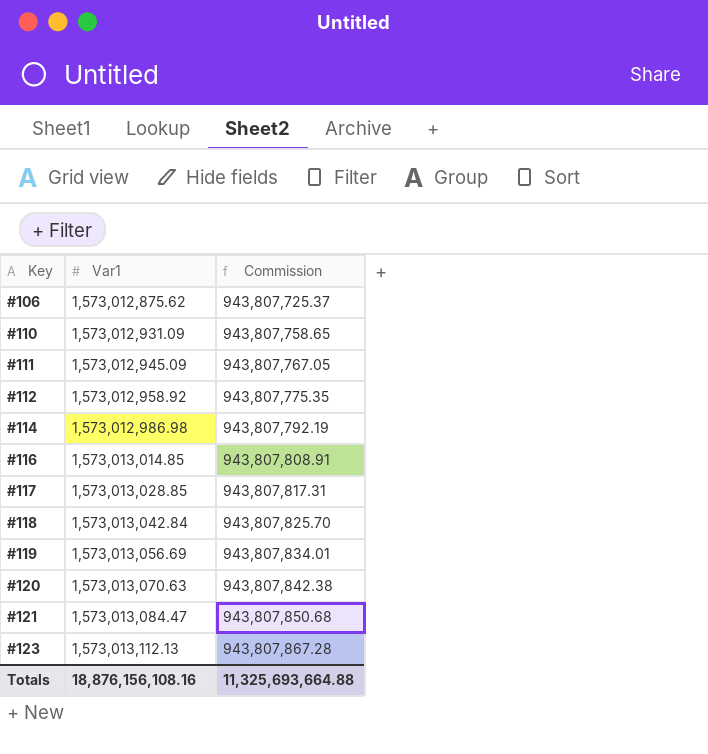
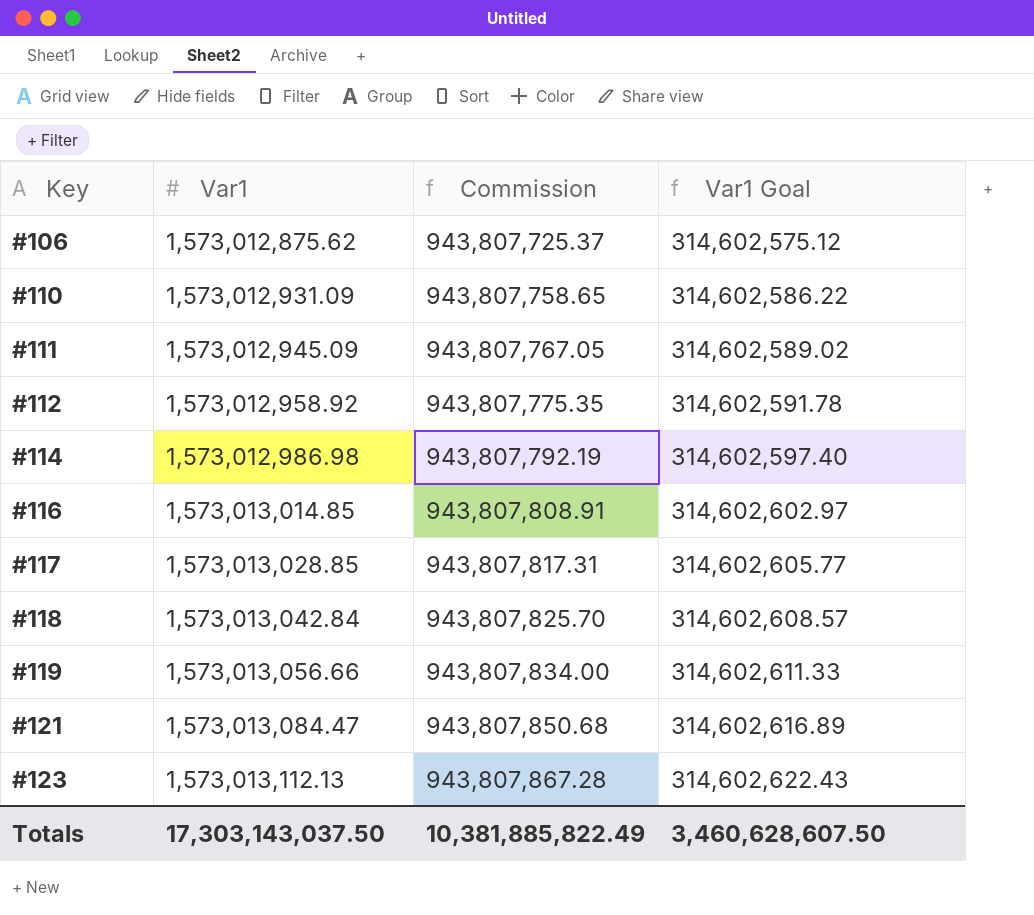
column Var1 Goal | formula: none -> [Var1] * 0.2
row #120: 1,573,013,070.63 | 943,807,842.38 -> none
#119 | Var1: 1,573,013,056.69 -> 1,573,013,056.66
#119 | Commission: 943,807,834.01 -> 943,807,834.00
Totals | Var1: 18,876,156,108.16 -> 17,303,143,037.50
Totals | Commission: 11,325,693,664.88 -> 10,381,885,822.49

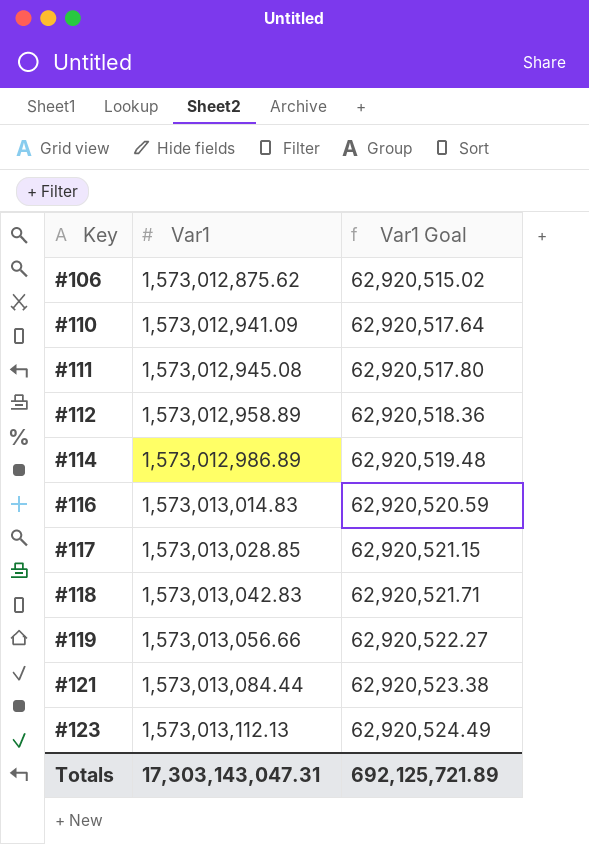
column Commission | formula: [Var1] * 0.6 -> none
column Var1 Goal | formula: [Var1] * 0.2 -> [Var1] * 0.04
#110 | Var1: 1,573,012,931.09 -> 1,573,012,941.09
#111 | Var1: 1,573,012,945.09 -> 1,573,012,945.08
#112 | Var1: 1,573,012,958.92 -> 1,573,012,958.89
#114 | Var1: 1,573,012,986.98 -> 1,573,012,986.89
#116 | Var1: 1,573,013,014.85 -> 1,573,013,014.83
#118 | Var1: 1,573,013,042.84 -> 1,573,013,042.83
#121 | Var1: 1,573,013,084.47 -> 1,573,013,084.44
Totals | Var1: 17,303,143,037.50 -> 17,303,143,047.31
Totals | Var1 Goal: 3,460,628,607.50 -> 692,125,721.89

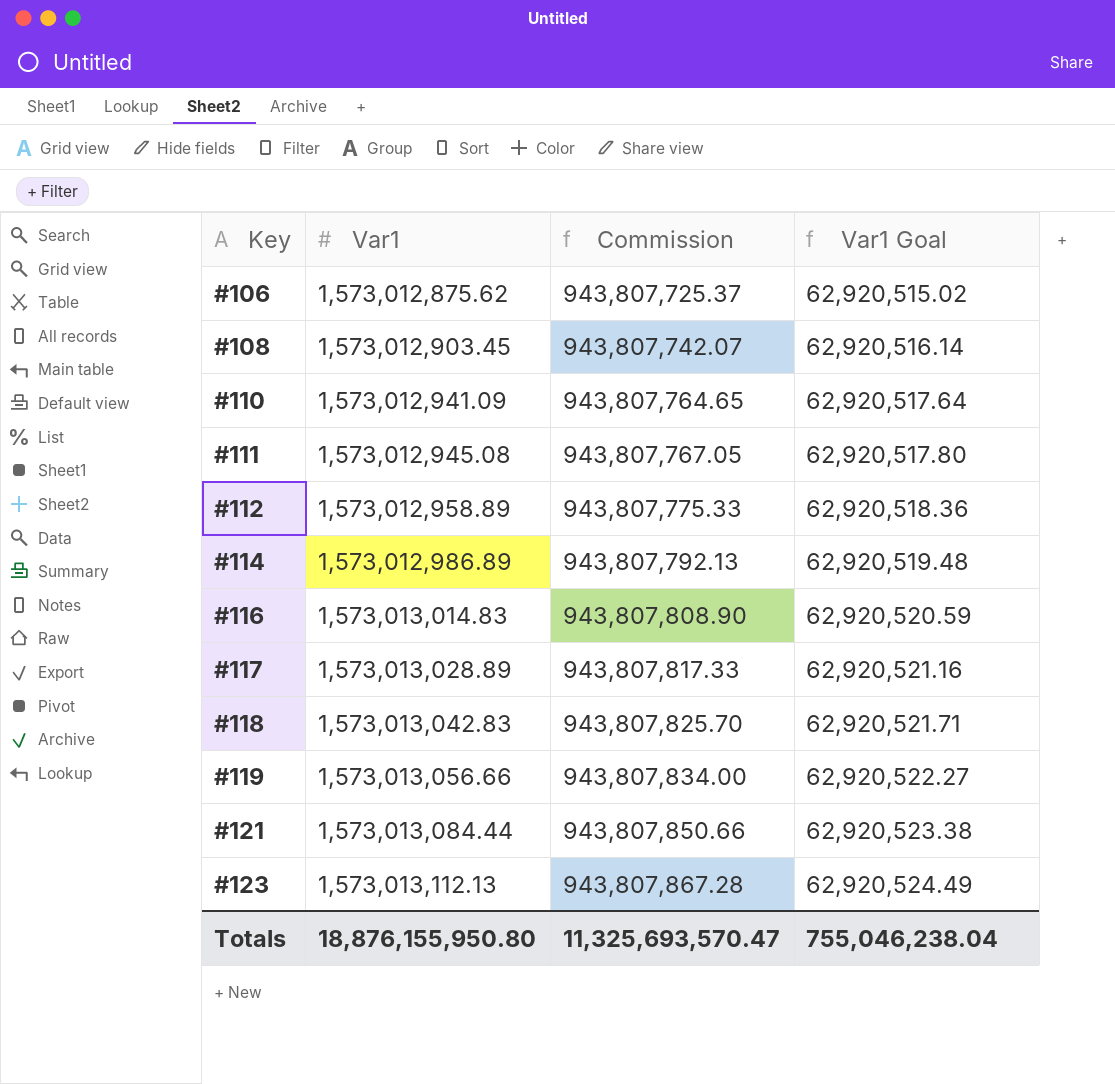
column Commission | formula: none -> [Var1] * 0.6
row #108: none -> 1,573,012,903.45 | 943,807,742.07 | 62,920,516.14
#117 | Var1: 1,573,013,028.85 -> 1,573,013,028.89
#117 | Var1 Goal: 62,920,521.15 -> 62,920,521.16
Totals | Var1: 17,303,143,047.31 -> 18,876,155,950.80
Totals | Var1 Goal: 692,125,721.89 -> 755,046,238.04

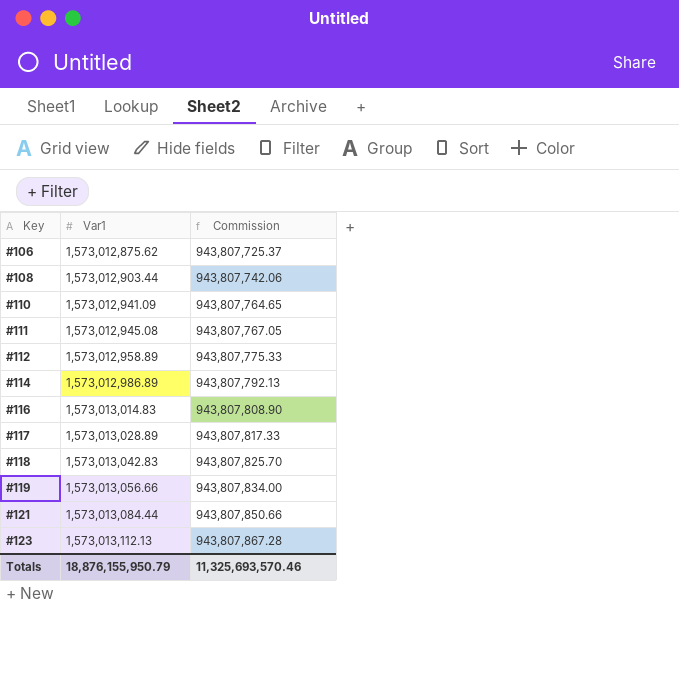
column Var1 Goal | formula: [Var1] * 0.04 -> none
#108 | Var1: 1,573,012,903.45 -> 1,573,012,903.44
#108 | Commission: 943,807,742.07 -> 943,807,742.06
Totals | Var1: 18,876,155,950.80 -> 18,876,155,950.79
Totals | Commission: 11,325,693,570.47 -> 11,325,693,570.46

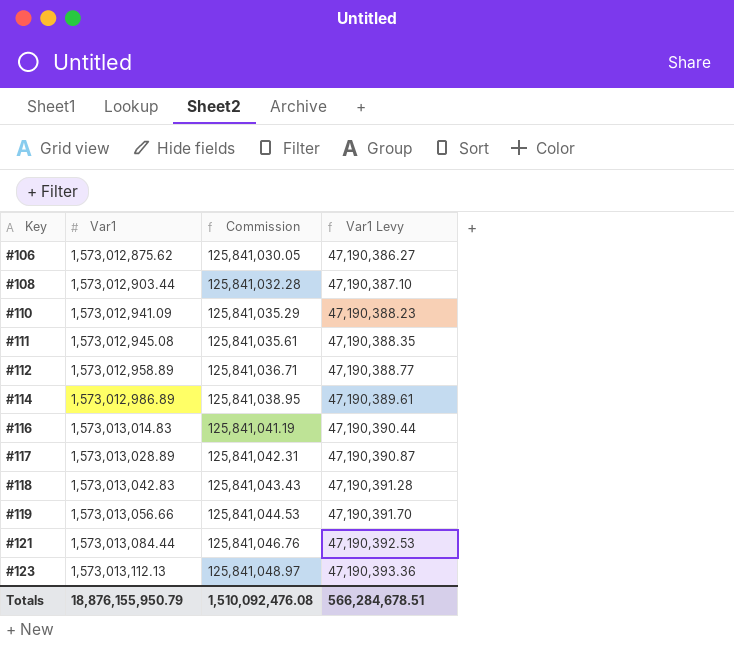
column Commission | formula: [Var1] * 0.6 -> [Var1] * 0.08
column Var1 Levy | formula: none -> [Var1] * 0.03
Totals | Commission: 11,325,693,570.46 -> 1,510,092,476.08

